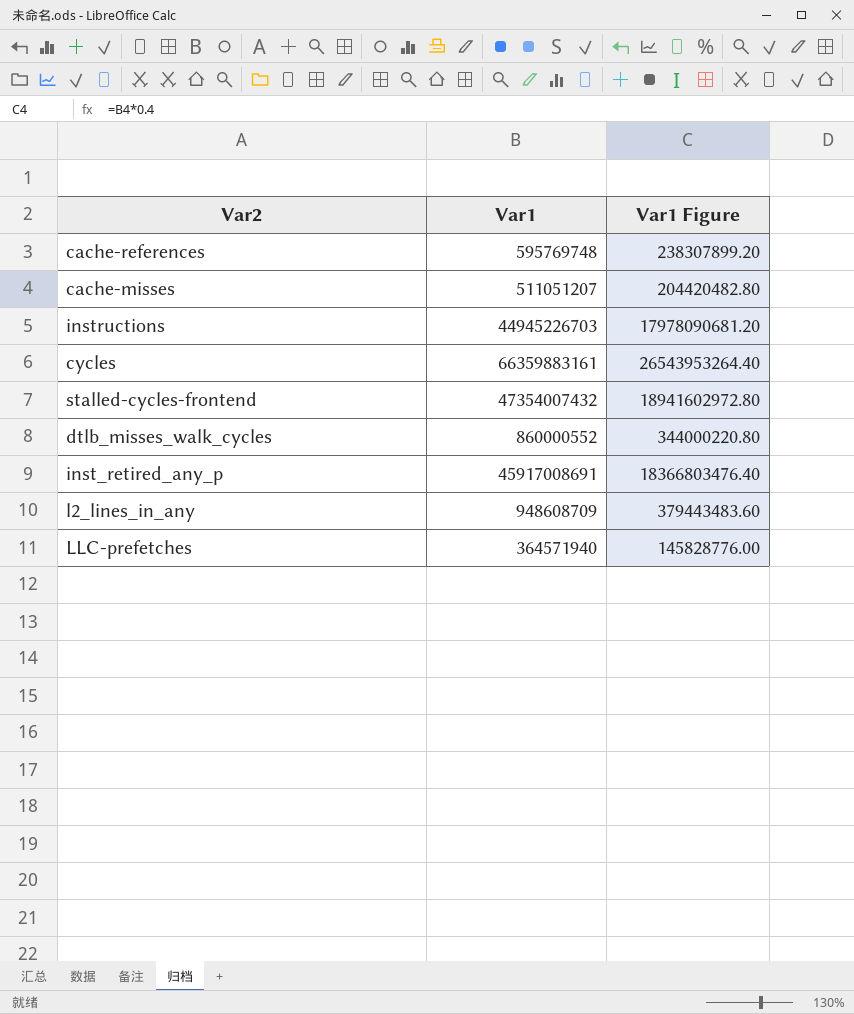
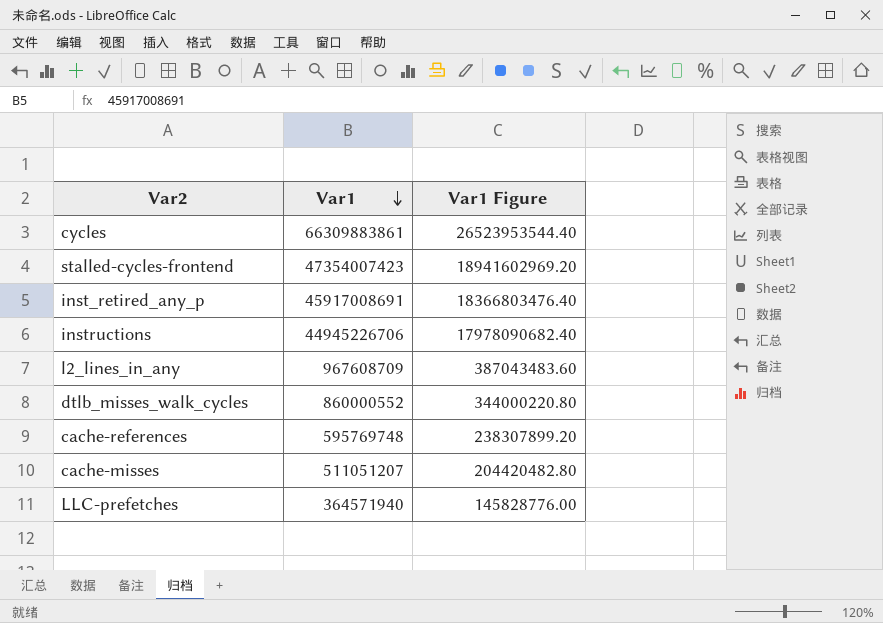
row order: none -> Var1 descending
cycles | Var1: 66359883161 -> 66309883861
cycles | Var1 Figure: 26543953264.40 -> 26523953544.40
stalled-cycles-frontend | Var1: 47354007432 -> 47354007423
stalled-cycles-frontend | Var1 Figure: 18941602972.80 -> 18941602969.20
instructions | Var1: 44945226703 -> 44945226706
instructions | Var1 Figure: 17978090681.20 -> 17978090682.40
l2_lines_in_any | Var1: 948608709 -> 967608709
l2_lines_in_any | Var1 Figure: 379443483.60 -> 387043483.60

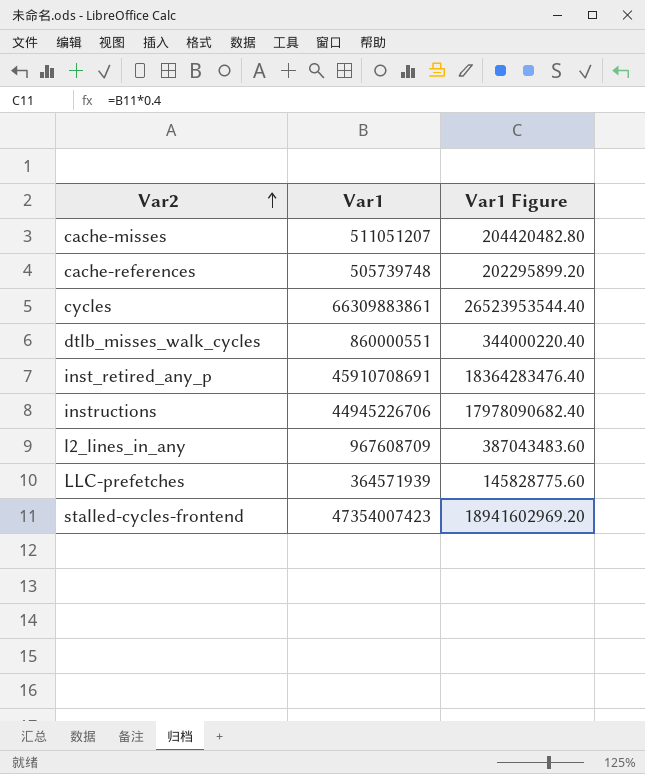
row order: Var1 descending -> Var2 ascending
cache-references | Var1: 595769748 -> 505739748
cache-references | Var1 Figure: 238307899.20 -> 202295899.20
dtlb_misses_walk_cycles | Var1: 860000552 -> 860000551
dtlb_misses_walk_cycles | Var1 Figure: 344000220.80 -> 344000220.40
inst_retired_any_p | Var1: 45917008691 -> 45910708691
inst_retired_any_p | Var1 Figure: 18366803476.40 -> 18364283476.40
LLC-prefetches | Var1: 364571940 -> 364571939
LLC-prefetches | Var1 Figure: 145828776.00 -> 145828775.60

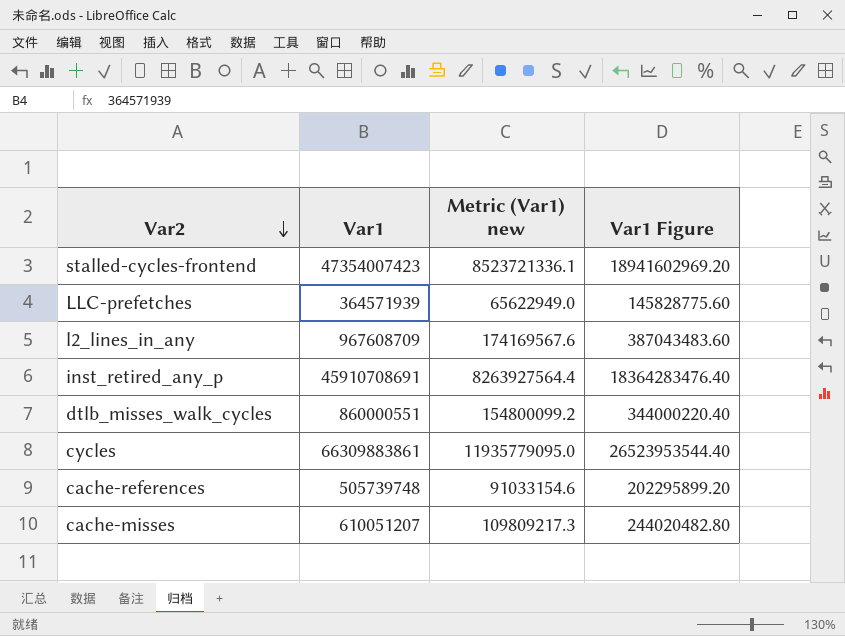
row order: Var2 ascending -> Var2 descending
column Metric (Var1) new | formula: none -> [Var1] * 0.18
row instructions: 44945226706 | 17978090682.40 -> none
cache-misses | Var1: 511051207 -> 610051207
cache-misses | Var1 Figure: 204420482.80 -> 244020482.80

